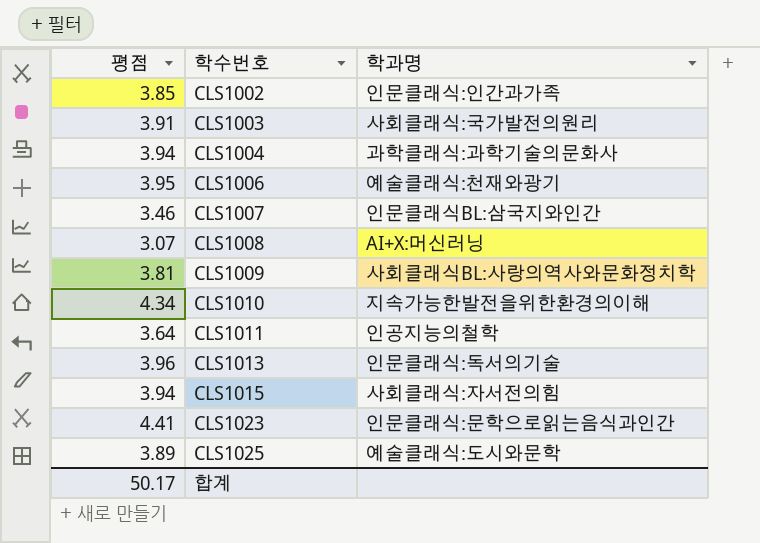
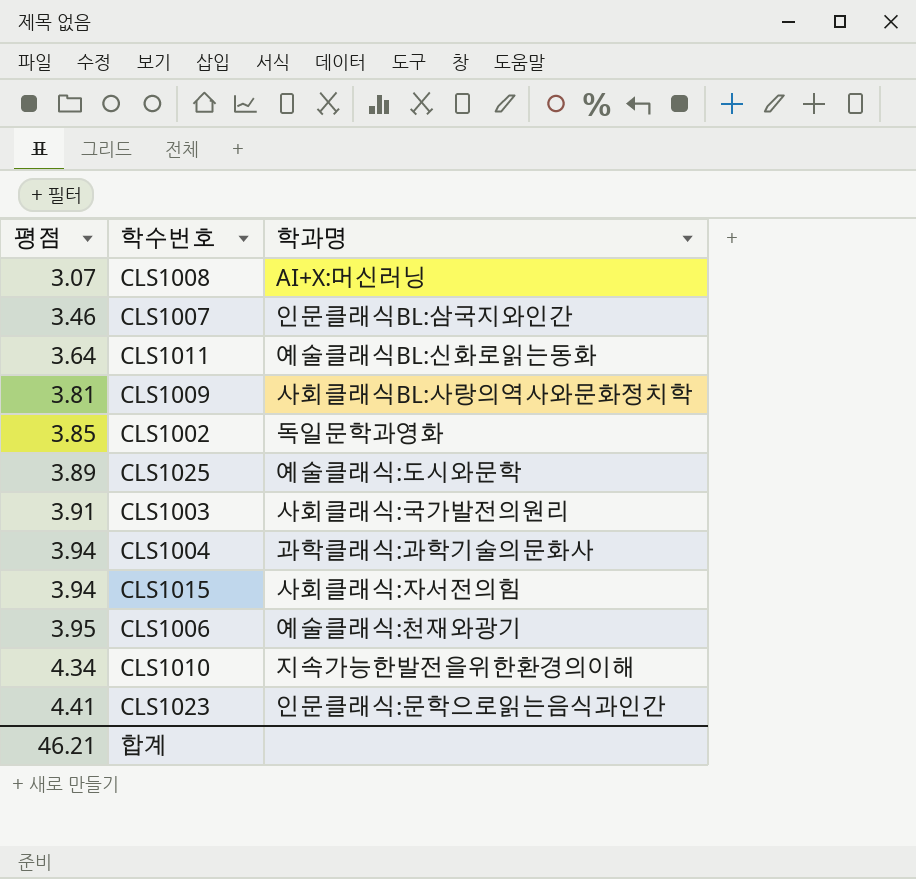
row order: 학수번호 ascending -> 평점 ascending
row CLS1013: 3.96 | 인문클래식:독서의기술 -> none
CLS1011 | 학과명: 인공지능의철학 -> 예술클래식BL:신화로읽는동화
CLS1002 | 학과명: 인문클래식:인간과가족 -> 독일문학과영화
합계 | 평점: 50.17 -> 46.21

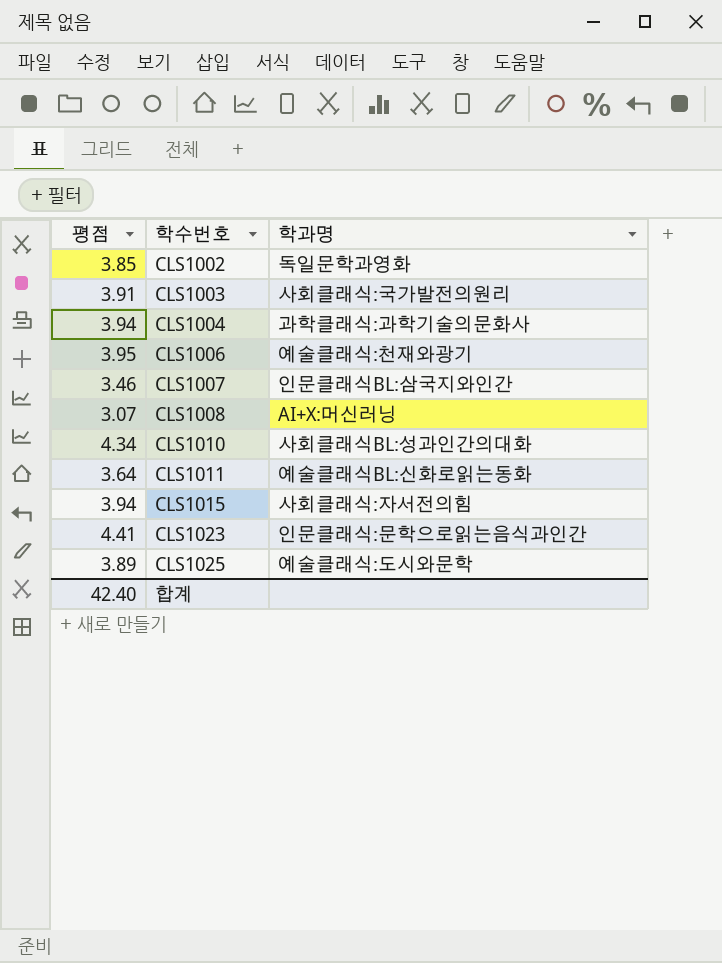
row order: 평점 ascending -> 학수번호 ascending
row CLS1009: 3.81 | 사회클래식BL:사랑의역사와문화정치학 -> none
CLS1010 | 학과명: 지속가능한발전을위한환경의이해 -> 사회클래식BL:성과인간의대화
합계 | 평점: 46.21 -> 42.40

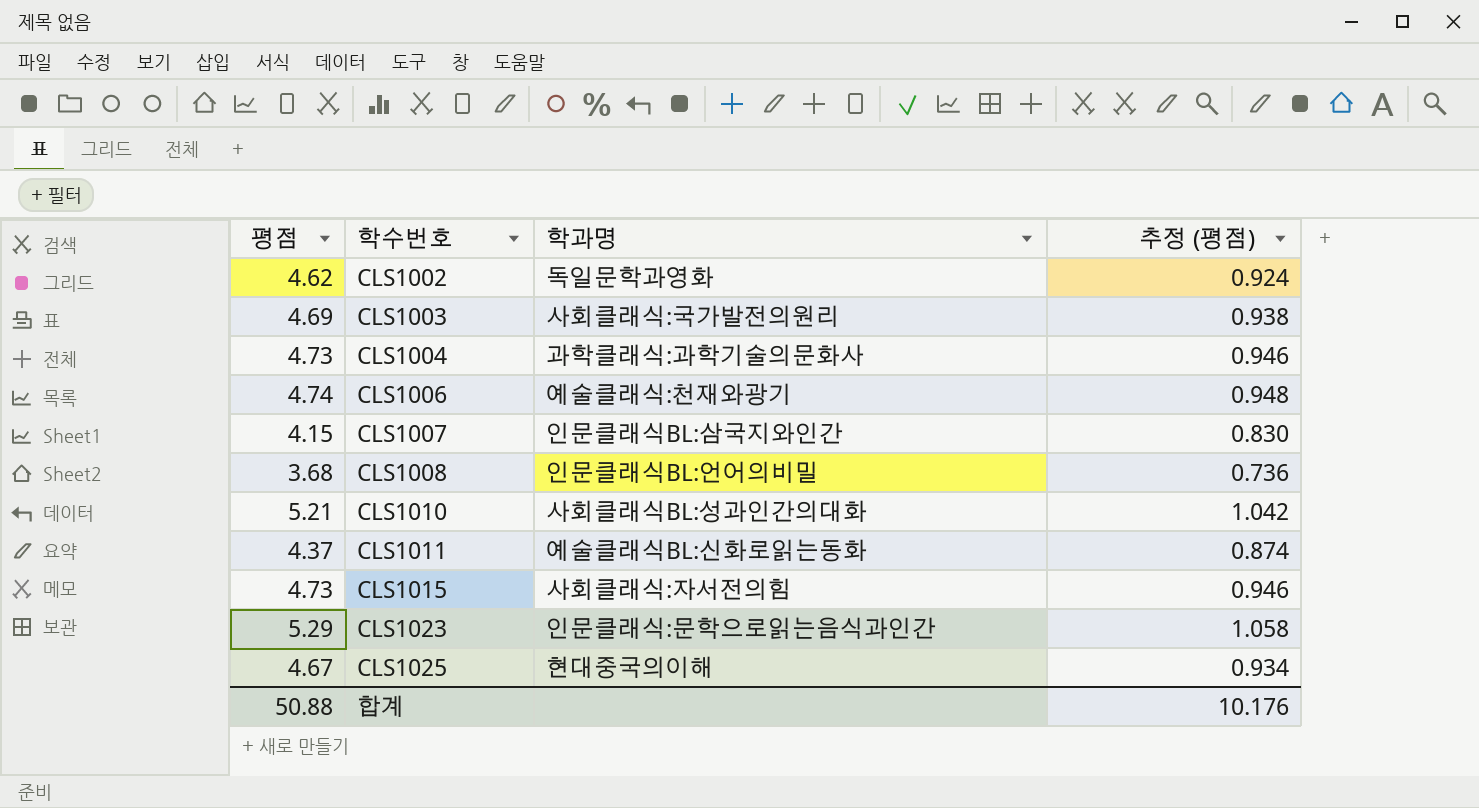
column 추정 (평점) | formula: none -> [평점] * 0.2
CLS1002 | 평점: 3.85 -> 4.62
CLS1003 | 평점: 3.91 -> 4.69
CLS1004 | 평점: 3.94 -> 4.73
CLS1006 | 평점: 3.95 -> 4.74
CLS1007 | 평점: 3.46 -> 4.15
CLS1008 | 평점: 3.07 -> 3.68
CLS1008 | 학과명: AI+X:머신러닝 -> 인문클래식BL:언어의비밀
CLS1010 | 평점: 4.34 -> 5.21
CLS1011 | 평점: 3.64 -> 4.37
CLS1015 | 평점: 3.94 -> 4.73
CLS1023 | 평점: 4.41 -> 5.29
CLS1025 | 평점: 3.89 -> 4.67
CLS1025 | 학과명: 예술클래식:도시와문학 -> 현대중국의이해
합계 | 평점: 42.40 -> 50.88

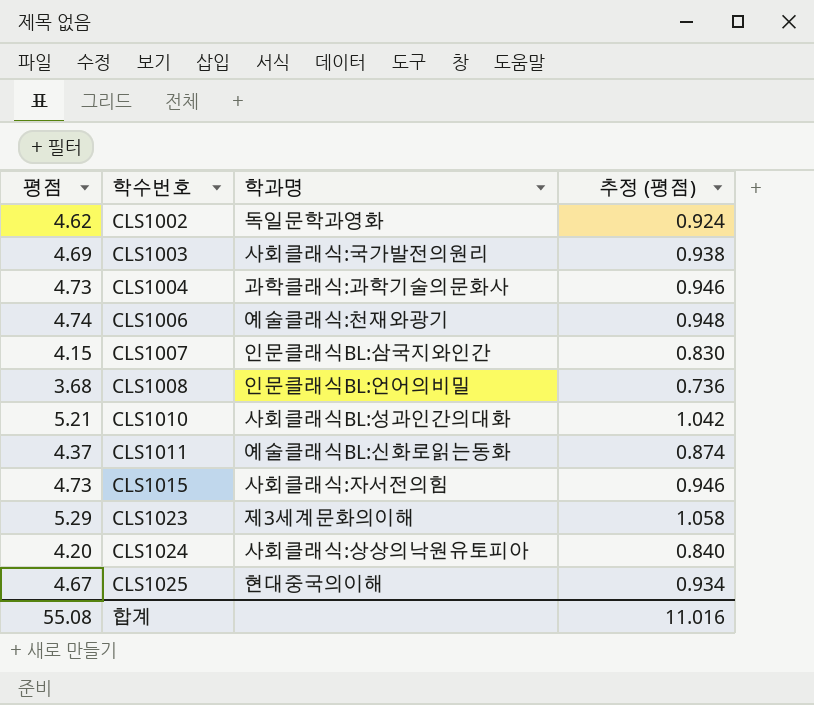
CLS1023 | 학과명: 인문클래식:문학으로읽는음식과인간 -> 제3세계문화의이해
row CLS1024: none -> 4.20 | 사회클래식:상상의낙원유토피아 | 0.840
합계 | 평점: 50.88 -> 55.08
합계 | 추정 (평점): 10.176 -> 11.016

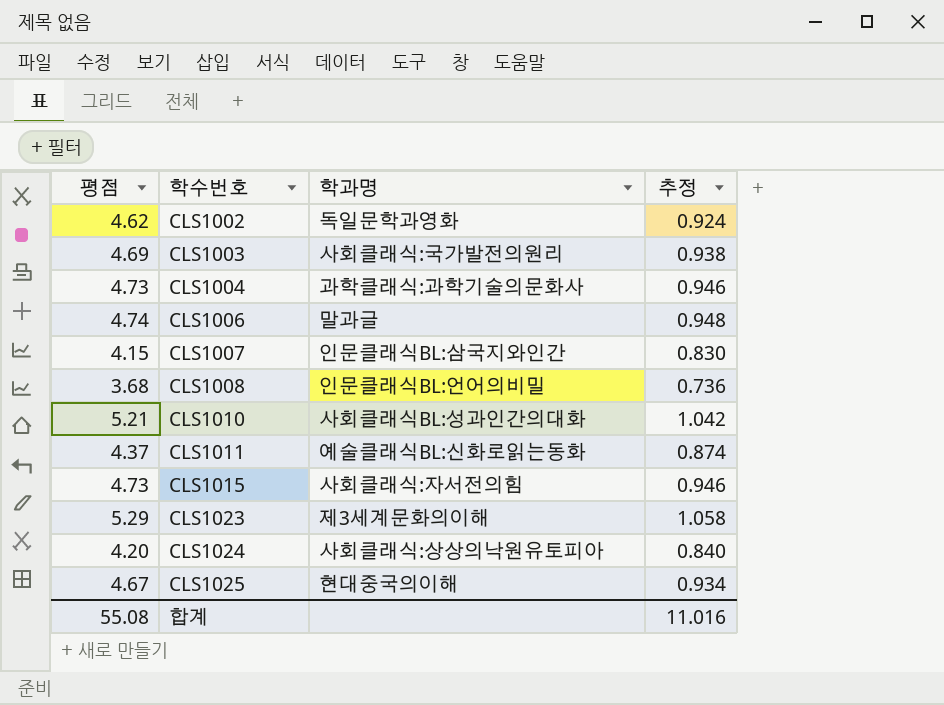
column name: 추정 (평점) -> 추정
CLS1006 | 학과명: 예술클래식:천재와광기 -> 말과글

